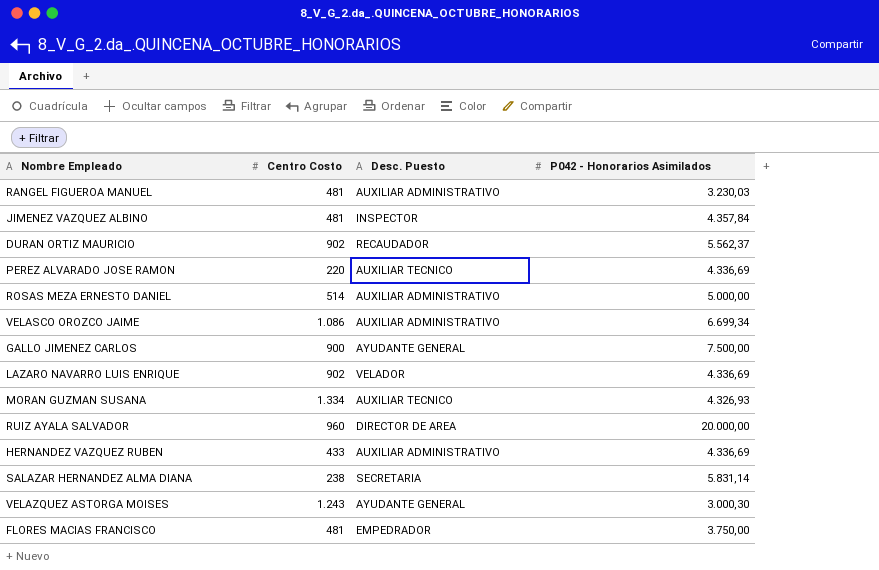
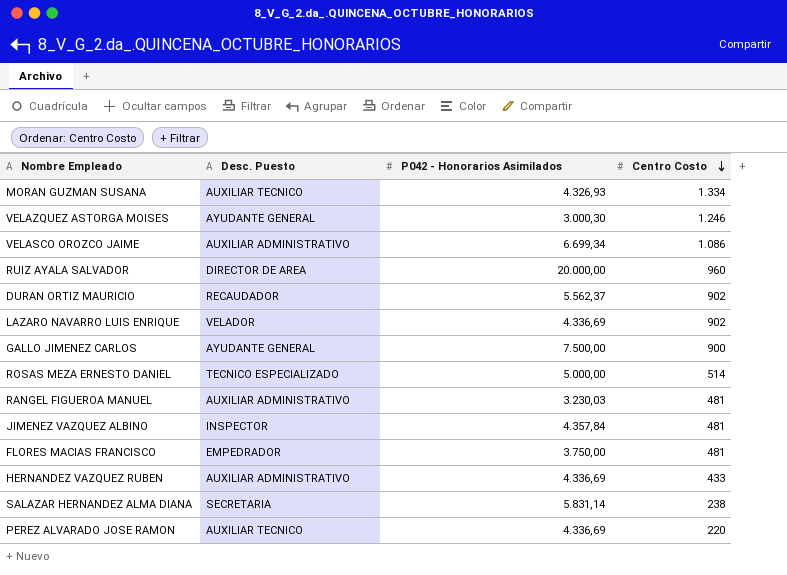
row order: none -> Centro Costo descending
column Centro Costo | position: 2 -> 4
VELAZQUEZ ASTORGA MOISES | Centro Costo: 1.243 -> 1.246
ROSAS MEZA ERNESTO DANIEL | Desc. Puesto: AUXILIAR ADMINISTRATIVO -> TECNICO ESPECIALIZADO

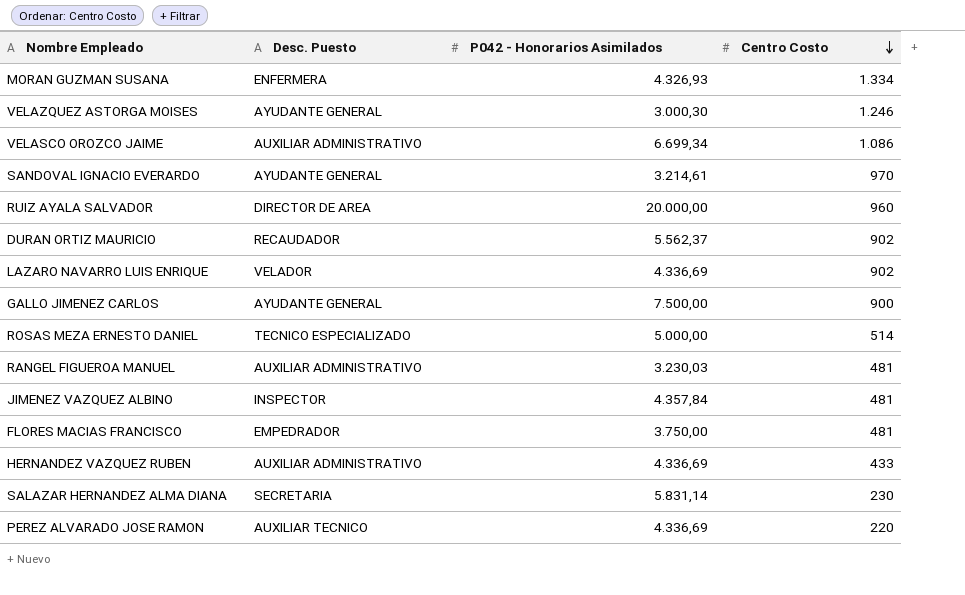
MORAN GUZMAN SUSANA | Desc. Puesto: AUXILIAR TECNICO -> ENFERMERA
row SANDOVAL IGNACIO EVERARDO: none -> AYUDANTE GENERAL | 3.214,61 | 970
SALAZAR HERNANDEZ ALMA DIANA | Centro Costo: 238 -> 230

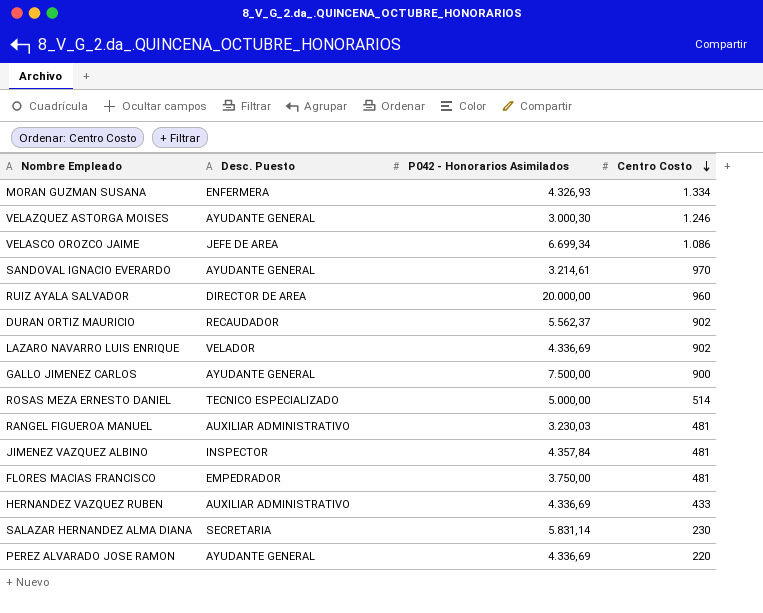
VELASCO OROZCO JAIME | Desc. Puesto: AUXILIAR ADMINISTRATIVO -> JEFE DE AREA
PEREZ ALVARADO JOSE RAMON | Desc. Puesto: AUXILIAR TECNICO -> AYUDANTE GENERAL

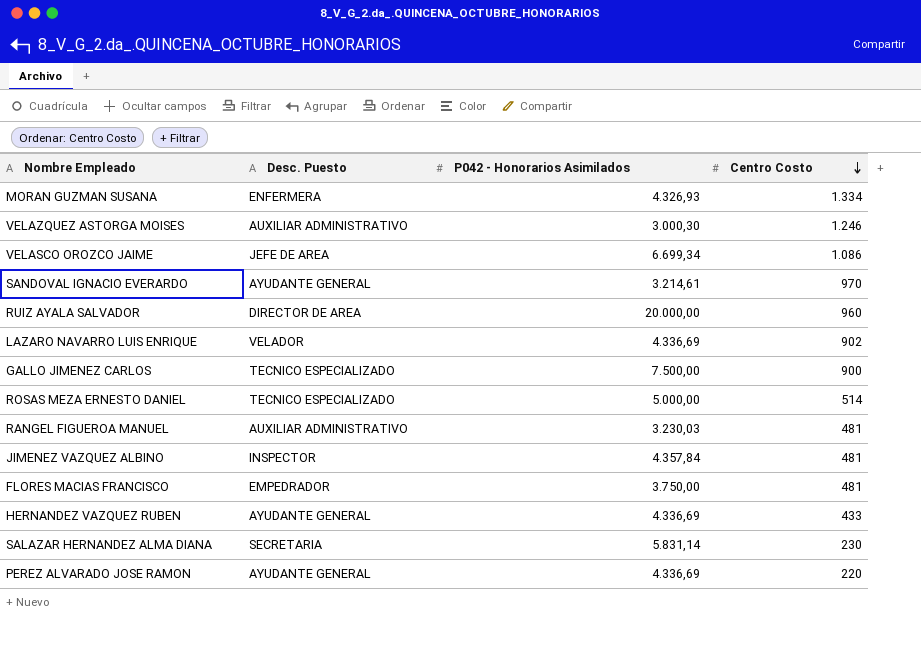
row DURAN ORTIZ MAURICIO: RECAUDADOR | 5.562,37 | 902 -> none
VELAZQUEZ ASTORGA MOISES | Desc. Puesto: AYUDANTE GENERAL -> AUXILIAR ADMINISTRATIVO
GALLO JIMENEZ CARLOS | Desc. Puesto: AYUDANTE GENERAL -> TECNICO ESPECIALIZADO
HERNANDEZ VAZQUEZ RUBEN | Desc. Puesto: AUXILIAR ADMINISTRATIVO -> AYUDANTE GENERAL

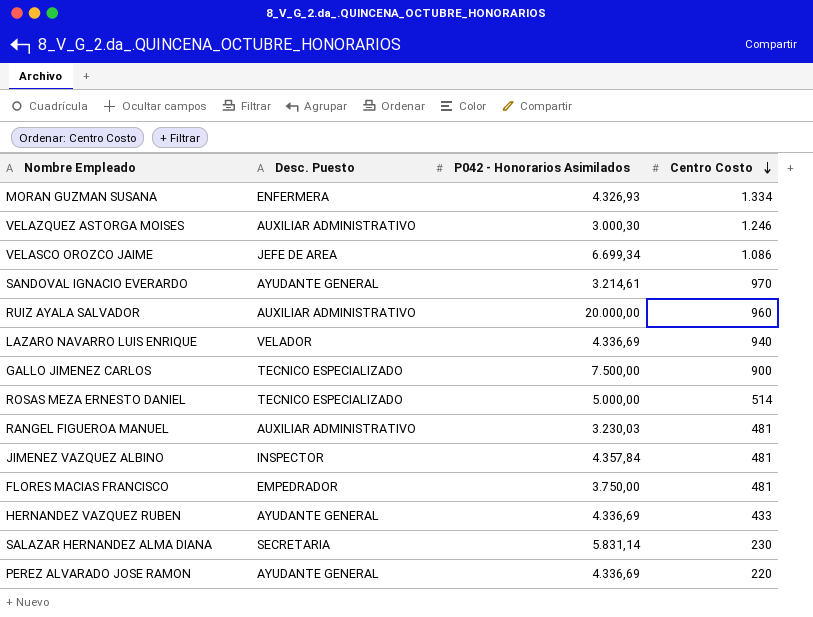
RUIZ AYALA SALVADOR | Desc. Puesto: DIRECTOR DE AREA -> AUXILIAR ADMINISTRATIVO
LAZARO NAVARRO LUIS ENRIQUE | Centro Costo: 902 -> 940

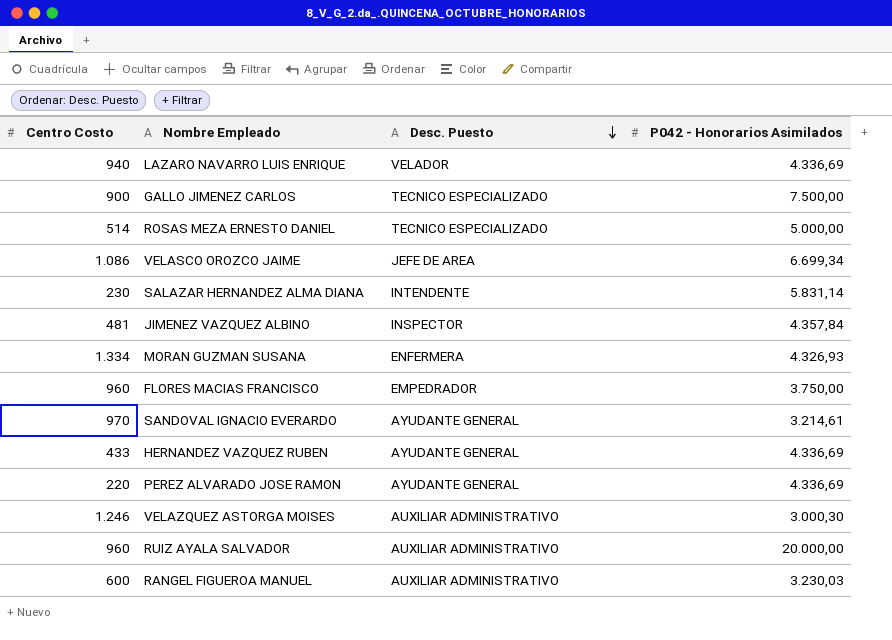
row order: Centro Costo descending -> Desc. Puesto descending
column Centro Costo | position: 4 -> 1
SALAZAR HERNANDEZ ALMA DIANA | Desc. Puesto: SECRETARIA -> INTENDENTE
FLORES MACIAS FRANCISCO | Centro Costo: 481 -> 960
RANGEL FIGUEROA MANUEL | Centro Costo: 481 -> 600

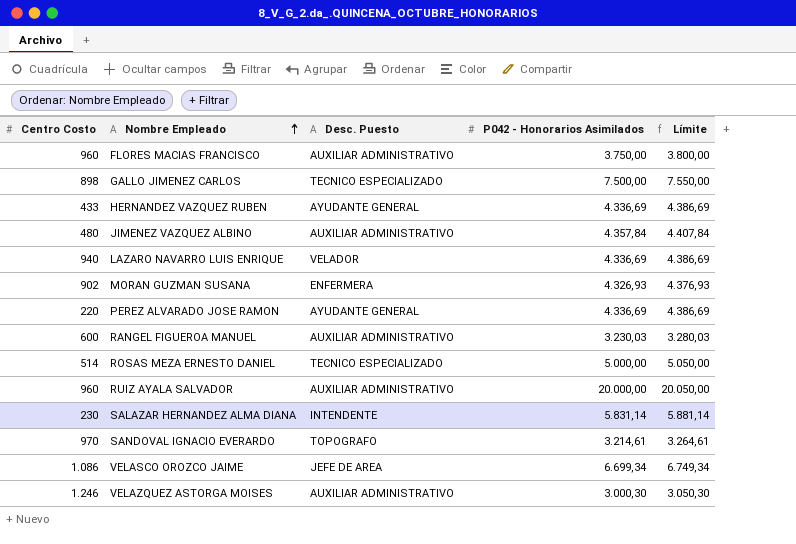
row order: Desc. Puesto descending -> Nombre Empleado ascending
column Límite | formula: none -> [P042 - Honorarios Asimilados] + 50
FLORES MACIAS FRANCISCO | Desc. Puesto: EMPEDRADOR -> AUXILIAR ADMINISTRATIVO
GALLO JIMENEZ CARLOS | Centro Costo: 900 -> 898
JIMENEZ VAZQUEZ ALBINO | Centro Costo: 481 -> 480
JIMENEZ VAZQUEZ ALBINO | Desc. Puesto: INSPECTOR -> AUXILIAR ADMINISTRATIVO
MORAN GUZMAN SUSANA | Centro Costo: 1.334 -> 902
SANDOVAL IGNACIO EVERARDO | Desc. Puesto: AYUDANTE GENERAL -> TOPOGRAFO

